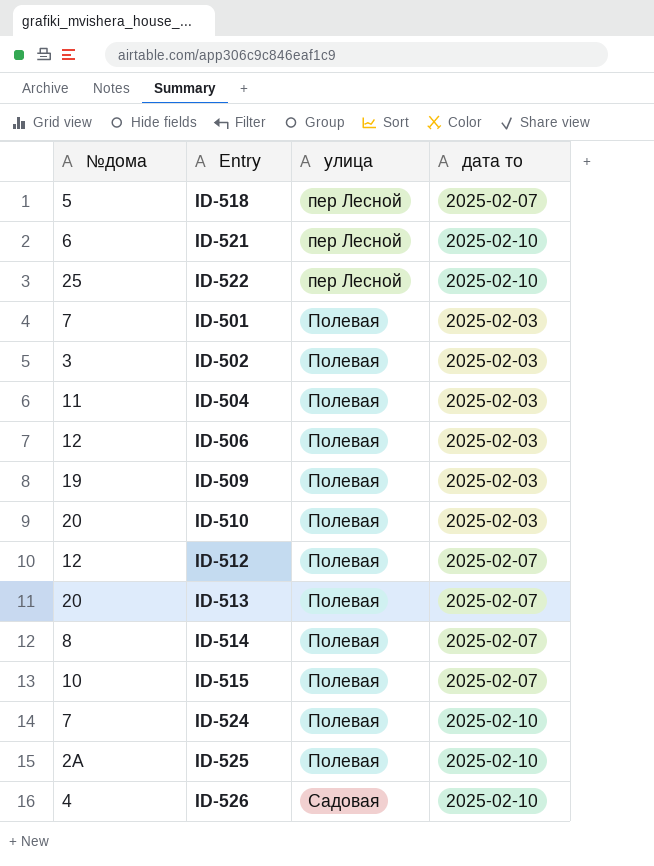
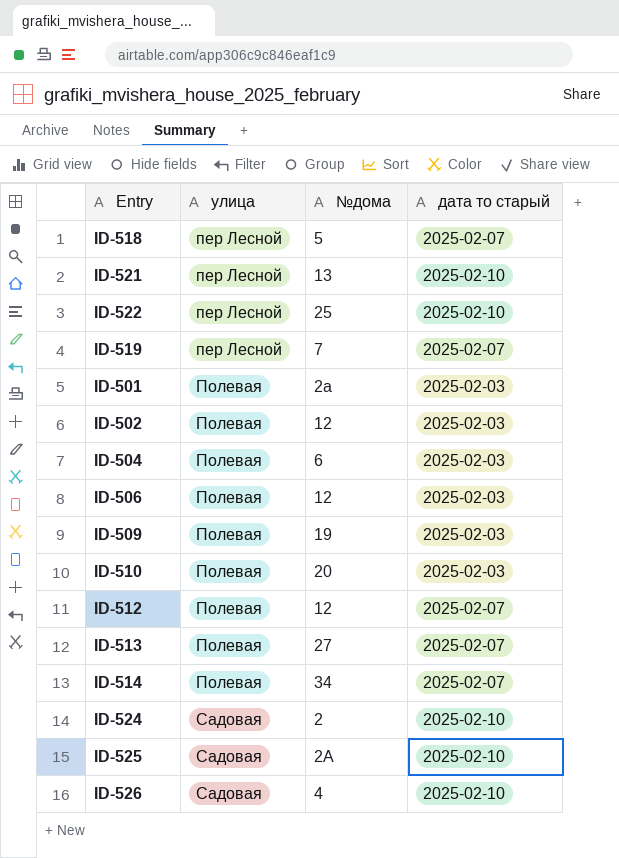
column №дома | position: 1 -> 3
column name: дата то -> дата то старый
row ID-515: 10 | Полевая | 2025-02-07 -> none
ID-521 | №дома: 6 -> 13
row ID-519: none -> пер Лесной | 7 | 2025-02-07
ID-501 | №дома: 7 -> 2а
ID-502 | №дома: 3 -> 12
ID-504 | №дома: 11 -> 6
ID-513 | №дома: 20 -> 27
ID-514 | №дома: 8 -> 34
ID-524 | улица: Полевая -> Садовая
ID-524 | №дома: 7 -> 2
ID-525 | улица: Полевая -> Садовая

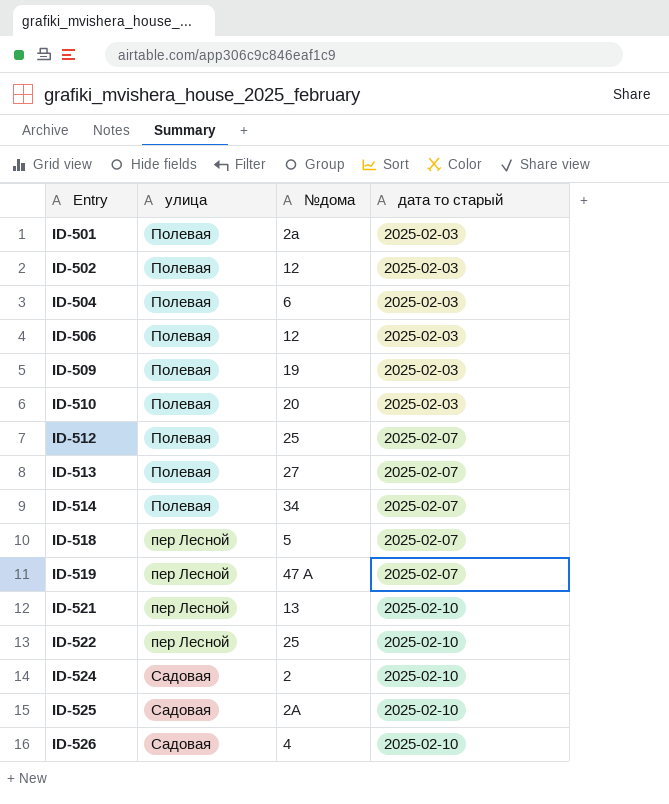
row order: улица ascending -> Entry ascending
ID-512 | №дома: 12 -> 25
ID-519 | №дома: 7 -> 47 А

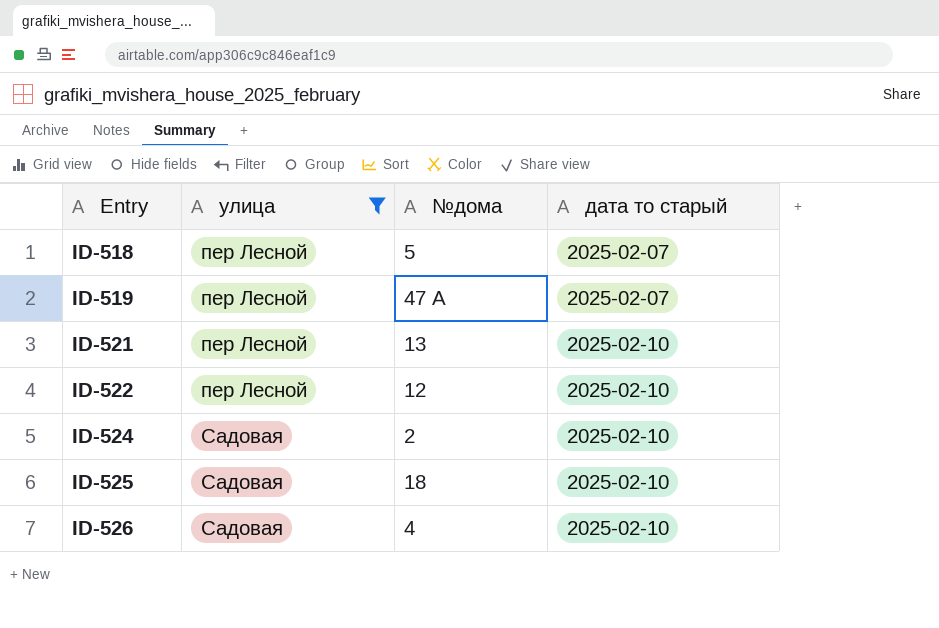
filter: none -> улица != Полевая
ID-522 | №дома: 25 -> 12
ID-525 | №дома: 2А -> 18

